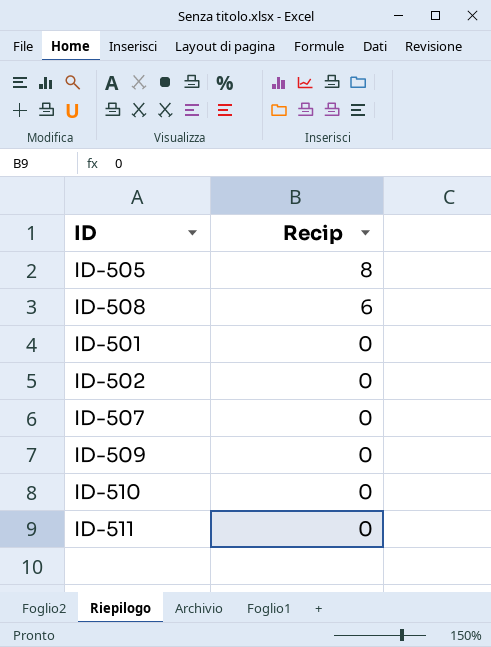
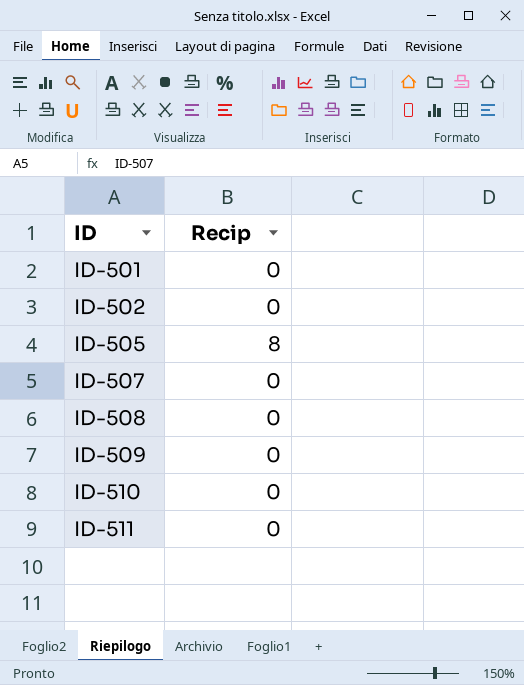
row order: Recip descending -> ID ascending
ID-508 | Recip: 6 -> 0

